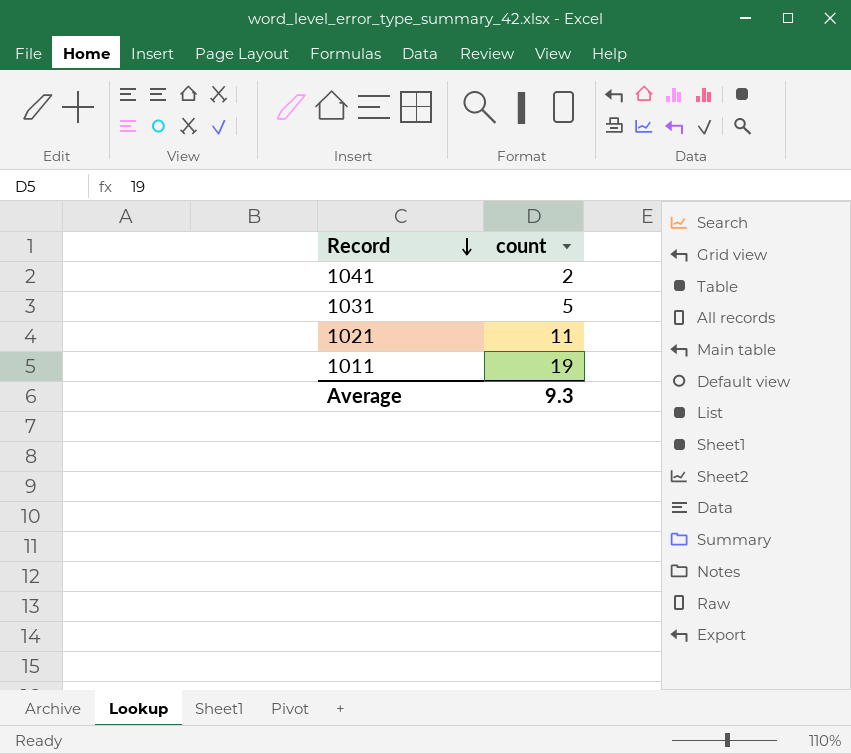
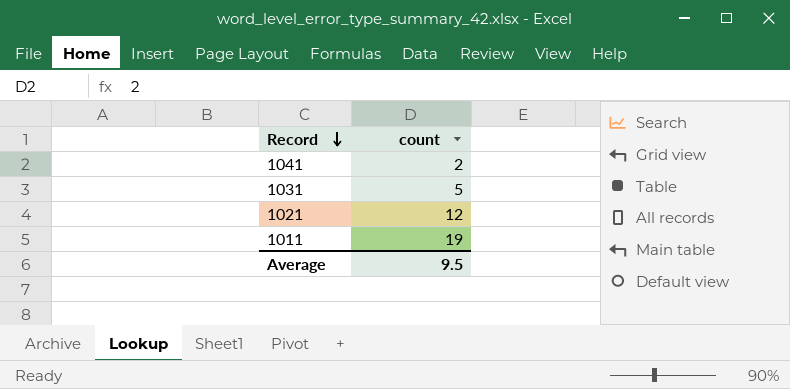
1021 | count: 11 -> 12
Average | count: 9.3 -> 9.5

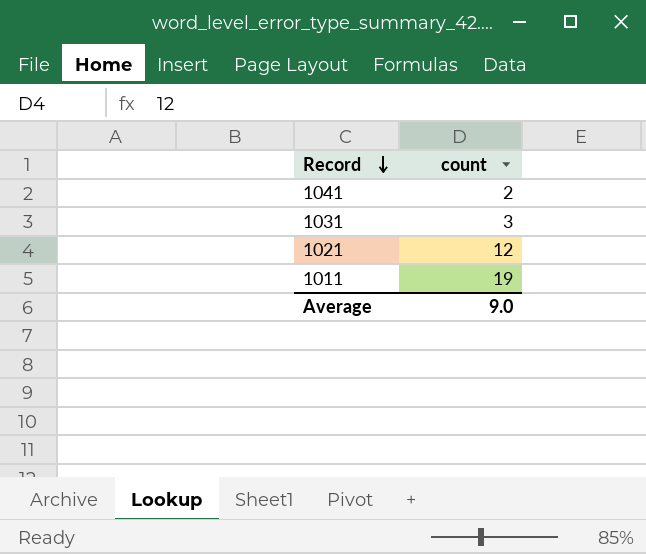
1031 | count: 5 -> 3
Average | count: 9.5 -> 9.0

